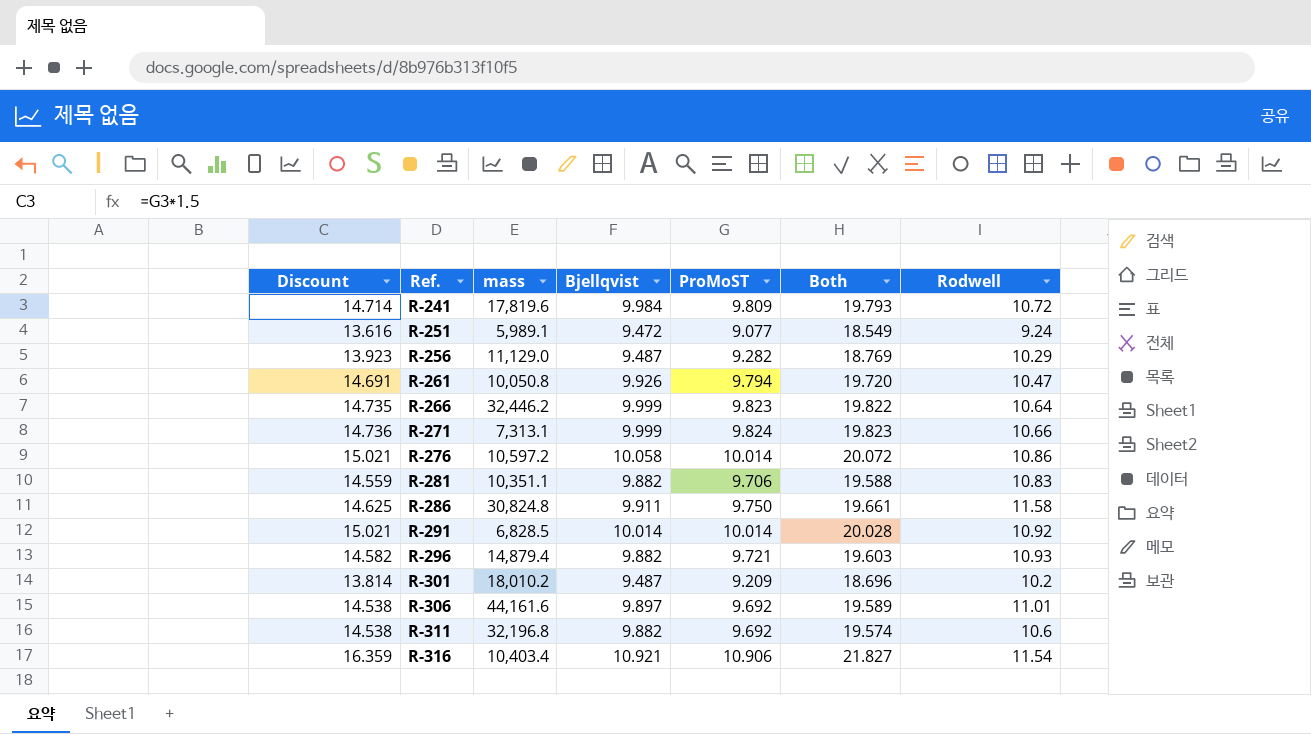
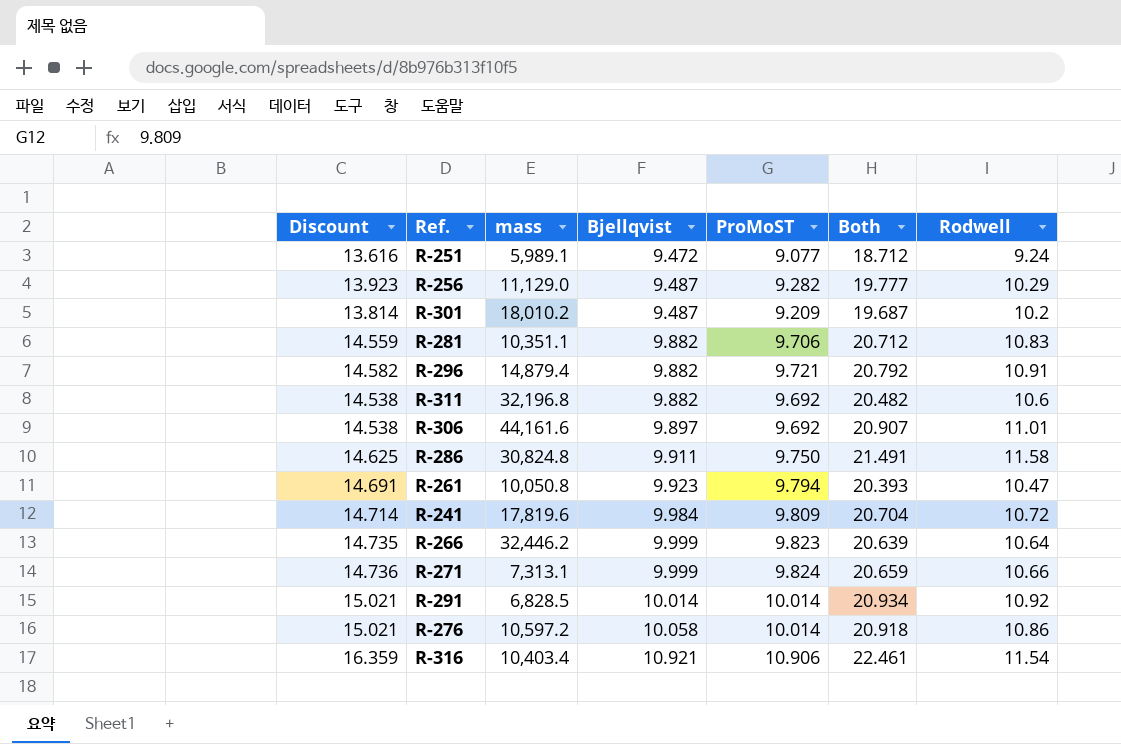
row order: Ref. ascending -> Bjellqvist ascending
column Both | formula: [Bjellqvist] + [ProMoST] -> [Bjellqvist] + [Rodwell]
R-296 | Rodwell: 10.93 -> 10.91
R-261 | Bjellqvist: 9.926 -> 9.923

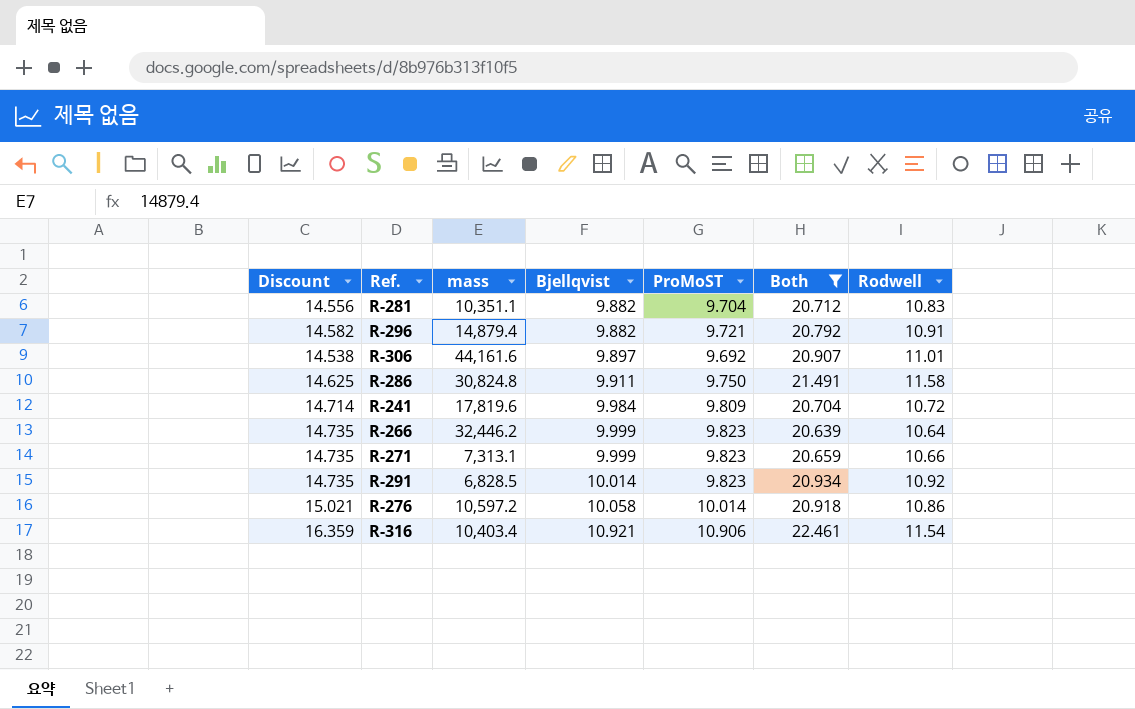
filter: none -> Both >= 20.639
R-281 | Discount: 14.559 -> 14.556
R-281 | ProMoST: 9.706 -> 9.704
R-271 | Discount: 14.736 -> 14.735
R-271 | ProMoST: 9.824 -> 9.823
R-291 | Discount: 15.021 -> 14.735
R-291 | ProMoST: 10.014 -> 9.823

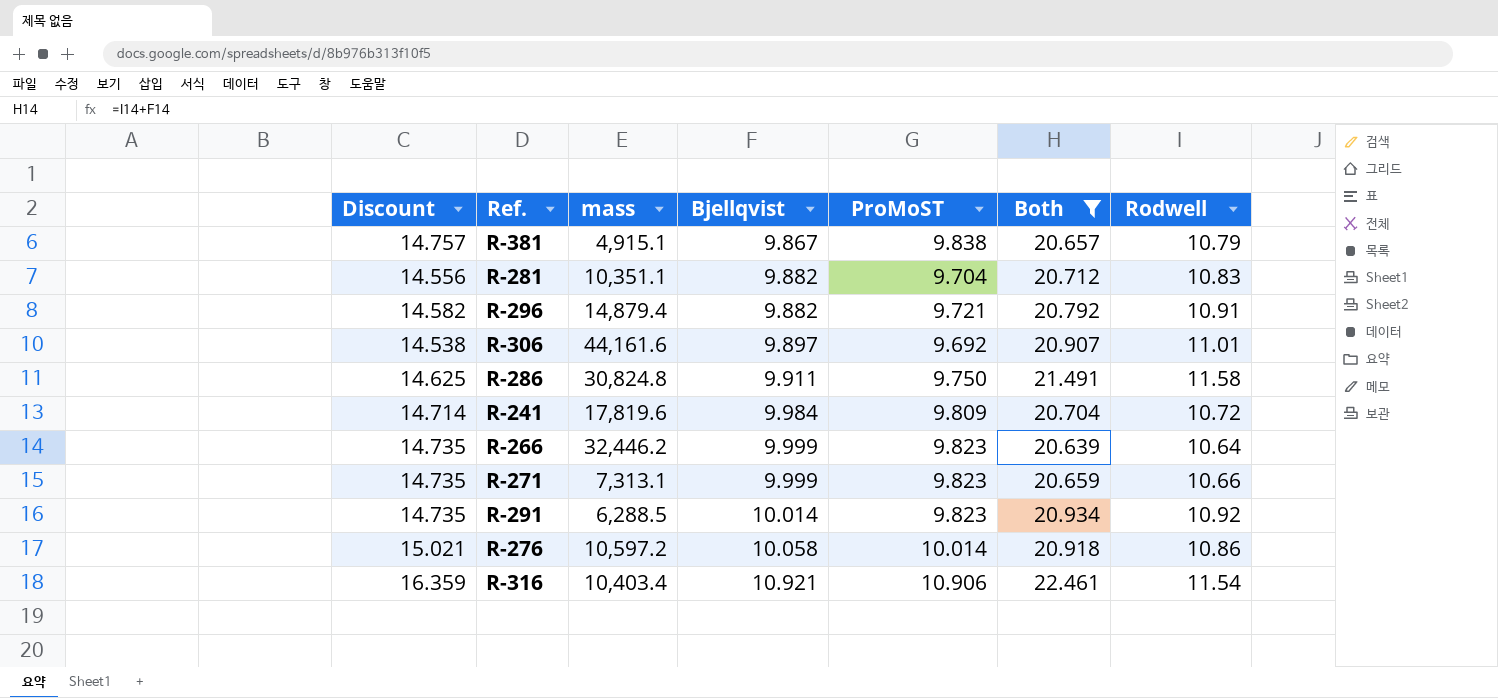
row R-381: none -> 14.757 | 4,915.1 | 9.867 | 9.838 | 20.657 | 10.79
R-291 | mass: 6,828.5 -> 6,288.5

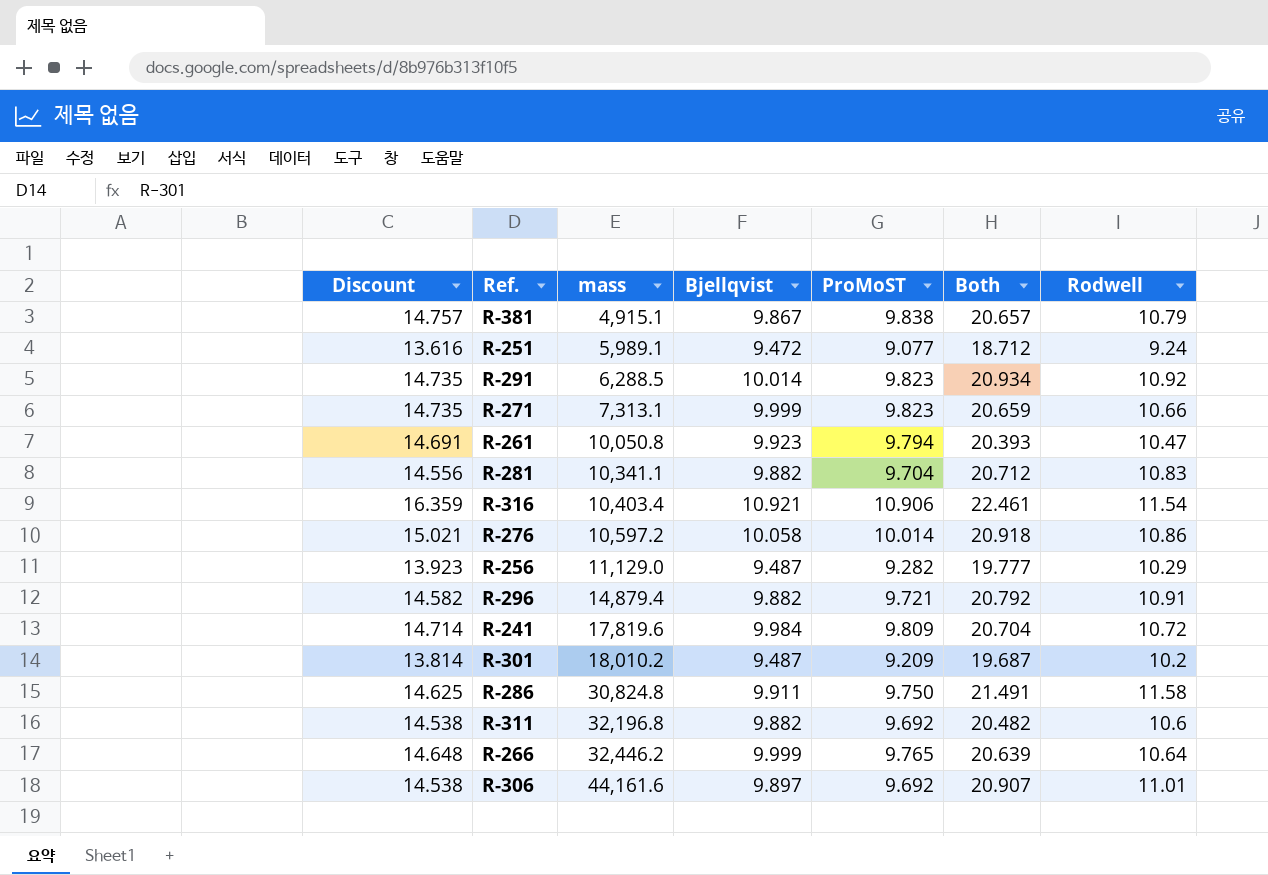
filter: Both >= 20.639 -> none
row order: Bjellqvist ascending -> mass ascending
R-281 | mass: 10,351.1 -> 10,341.1
R-266 | Discount: 14.735 -> 14.648
R-266 | ProMoST: 9.823 -> 9.765

